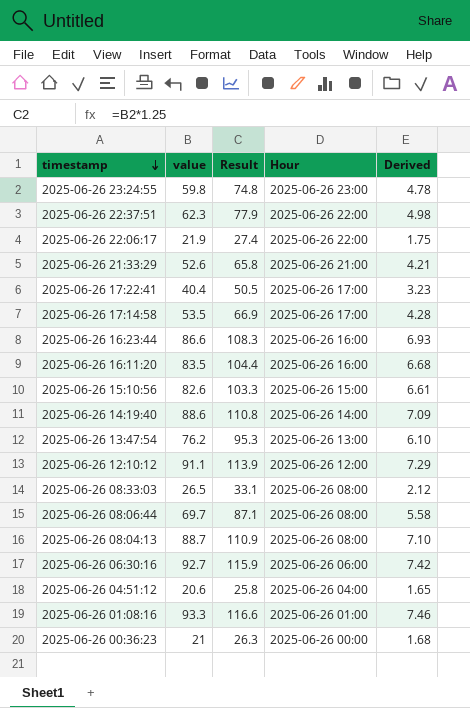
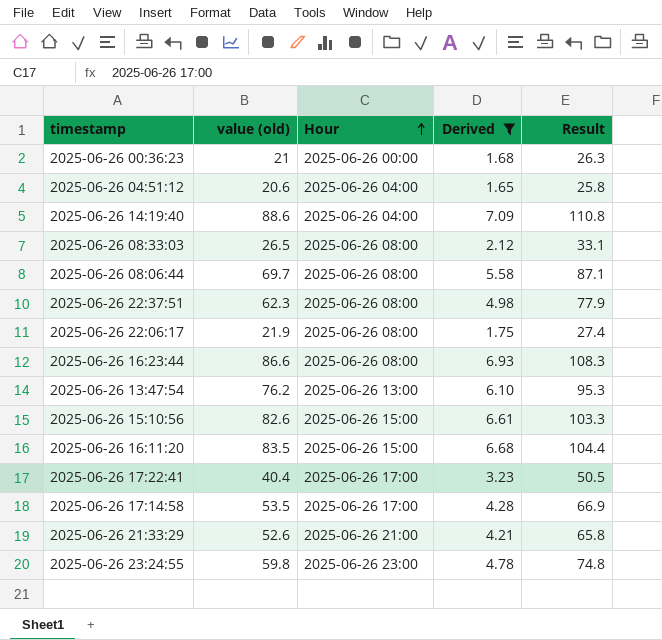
filter: none -> Derived <= 7.09
row order: timestamp descending -> Hour ascending
column name: value -> value (old)
column Result | position: 3 -> 5
2025-06-26 14:19:40 | Hour: 2025-06-26 14:00 -> 2025-06-26 04:00
2025-06-26 22:37:51 | Hour: 2025-06-26 22:00 -> 2025-06-26 08:00
2025-06-26 22:06:17 | Hour: 2025-06-26 22:00 -> 2025-06-26 08:00
2025-06-26 16:23:44 | Hour: 2025-06-26 16:00 -> 2025-06-26 08:00
2025-06-26 16:11:20 | Hour: 2025-06-26 16:00 -> 2025-06-26 15:00

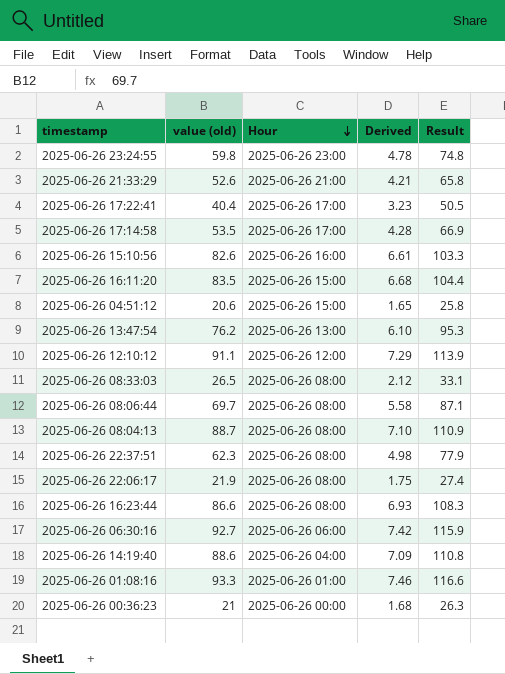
filter: Derived <= 7.09 -> none
row order: Hour ascending -> Hour descending
2025-06-26 15:10:56 | Hour: 2025-06-26 15:00 -> 2025-06-26 16:00
2025-06-26 04:51:12 | Hour: 2025-06-26 04:00 -> 2025-06-26 15:00

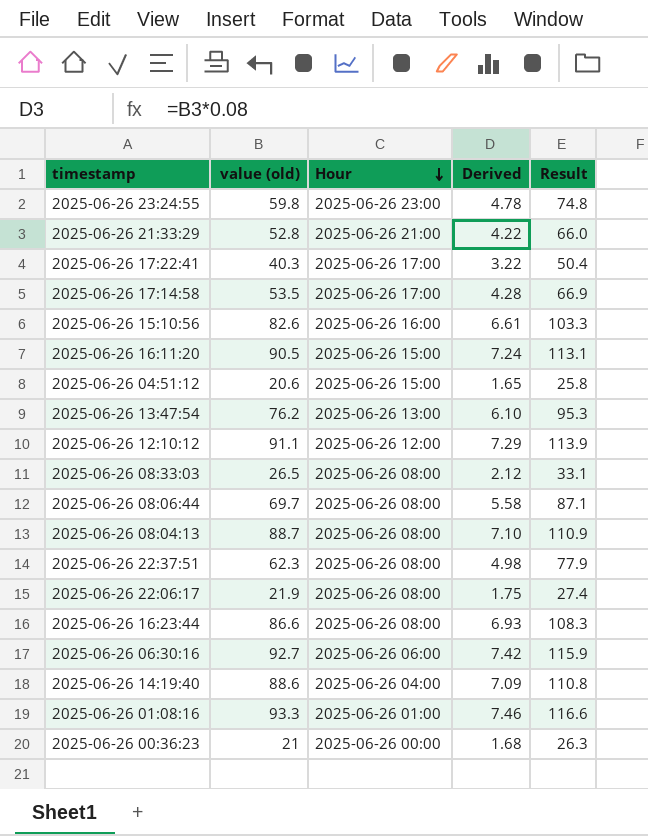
2025-06-26 21:33:29 | value (old): 52.6 -> 52.8
2025-06-26 21:33:29 | Derived: 4.21 -> 4.22
2025-06-26 21:33:29 | Result: 65.8 -> 66.0
2025-06-26 17:22:41 | value (old): 40.4 -> 40.3
2025-06-26 17:22:41 | Derived: 3.23 -> 3.22
2025-06-26 17:22:41 | Result: 50.5 -> 50.4
2025-06-26 16:11:20 | value (old): 83.5 -> 90.5
2025-06-26 16:11:20 | Derived: 6.68 -> 7.24
2025-06-26 16:11:20 | Result: 104.4 -> 113.1

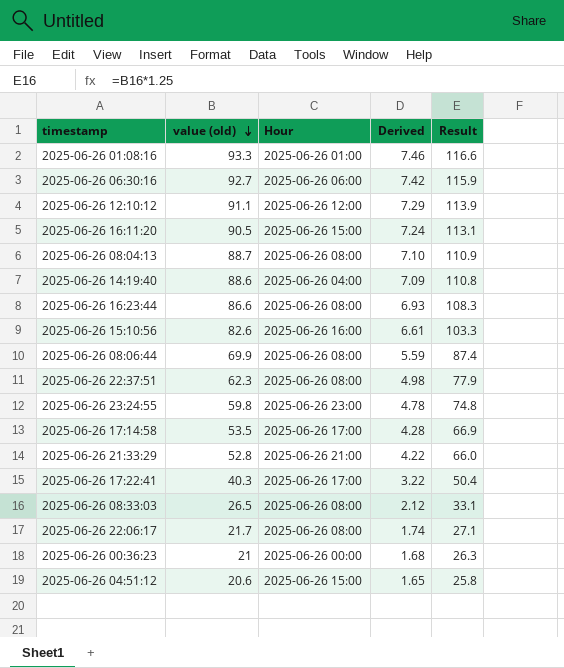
row order: Hour descending -> value (old) descending
row 2025-06-26 13:47:54: 76.2 | 2025-06-26 13:00 | 6.10 | 95.3 -> none
2025-06-26 08:06:44 | value (old): 69.7 -> 69.9
2025-06-26 08:06:44 | Derived: 5.58 -> 5.59
2025-06-26 08:06:44 | Result: 87.1 -> 87.4
2025-06-26 22:06:17 | value (old): 21.9 -> 21.7
2025-06-26 22:06:17 | Derived: 1.75 -> 1.74
2025-06-26 22:06:17 | Result: 27.4 -> 27.1

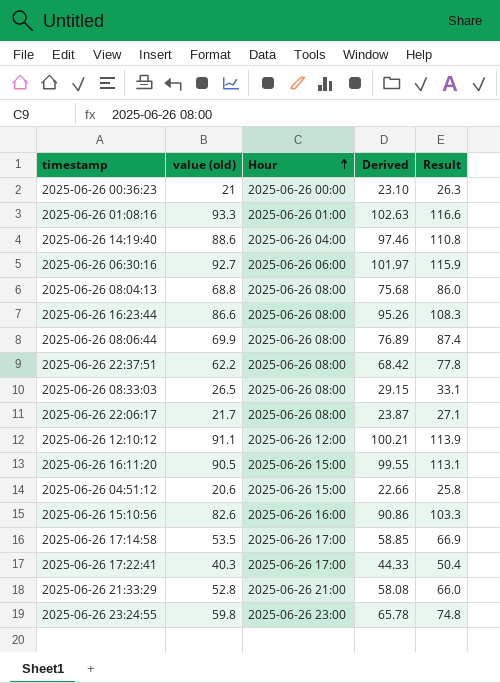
row order: value (old) descending -> Hour ascending
column Derived | formula: [value (old)] * 0.08 -> [value (old)] * 1.1
2025-06-26 08:04:13 | value (old): 88.7 -> 68.8
2025-06-26 08:04:13 | Result: 110.9 -> 86.0
2025-06-26 22:37:51 | value (old): 62.3 -> 62.2
2025-06-26 22:37:51 | Result: 77.9 -> 77.8

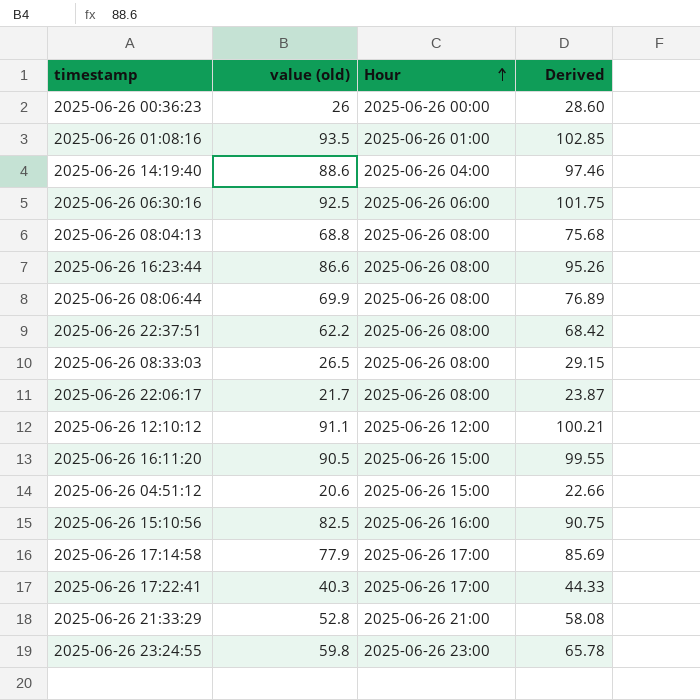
column Result | formula: [value (old)] * 1.25 -> none
2025-06-26 00:36:23 | value (old): 21 -> 26
2025-06-26 00:36:23 | Derived: 23.10 -> 28.60
2025-06-26 01:08:16 | value (old): 93.3 -> 93.5
2025-06-26 01:08:16 | Derived: 102.63 -> 102.85
2025-06-26 06:30:16 | value (old): 92.7 -> 92.5
2025-06-26 06:30:16 | Derived: 101.97 -> 101.75
2025-06-26 15:10:56 | value (old): 82.6 -> 82.5
2025-06-26 15:10:56 | Derived: 90.86 -> 90.75
2025-06-26 17:14:58 | value (old): 53.5 -> 77.9
2025-06-26 17:14:58 | Derived: 58.85 -> 85.69

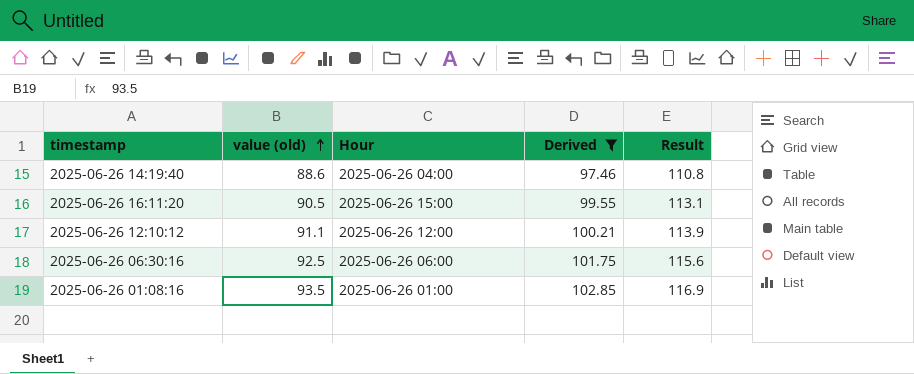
filter: none -> Derived >= 97.46
row order: Hour ascending -> value (old) ascending
column Result | formula: none -> [value (old)] * 1.25

